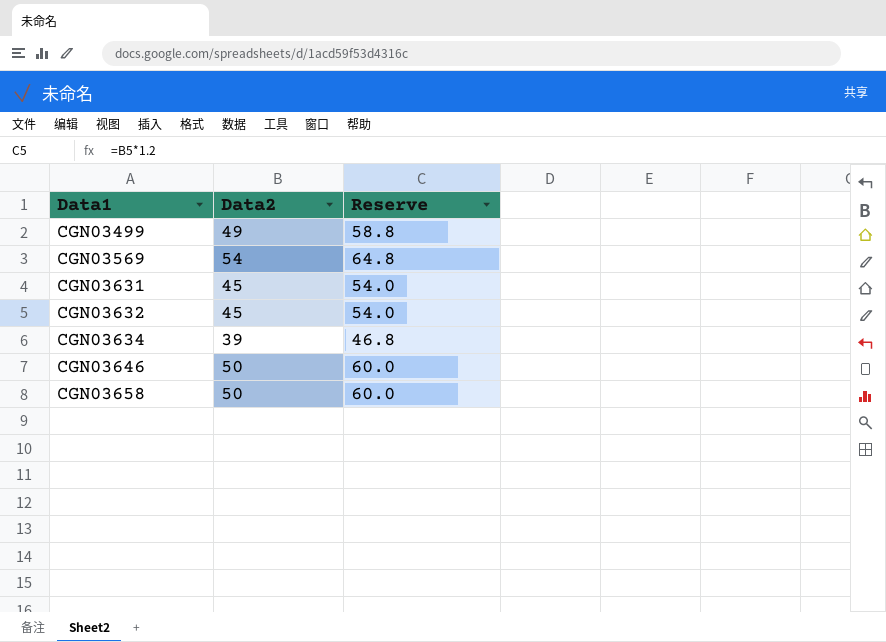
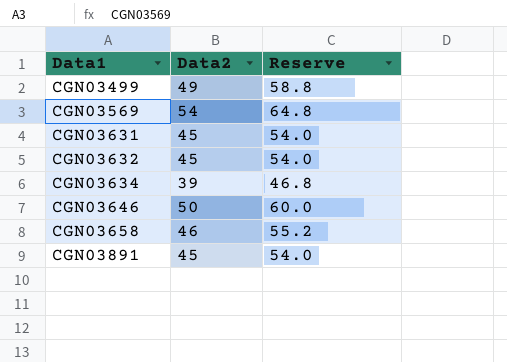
CGN03658 | Data2: 50 -> 46
CGN03658 | Reserve: 60.0 -> 55.2
row CGN03891: none -> 45 | 54.0

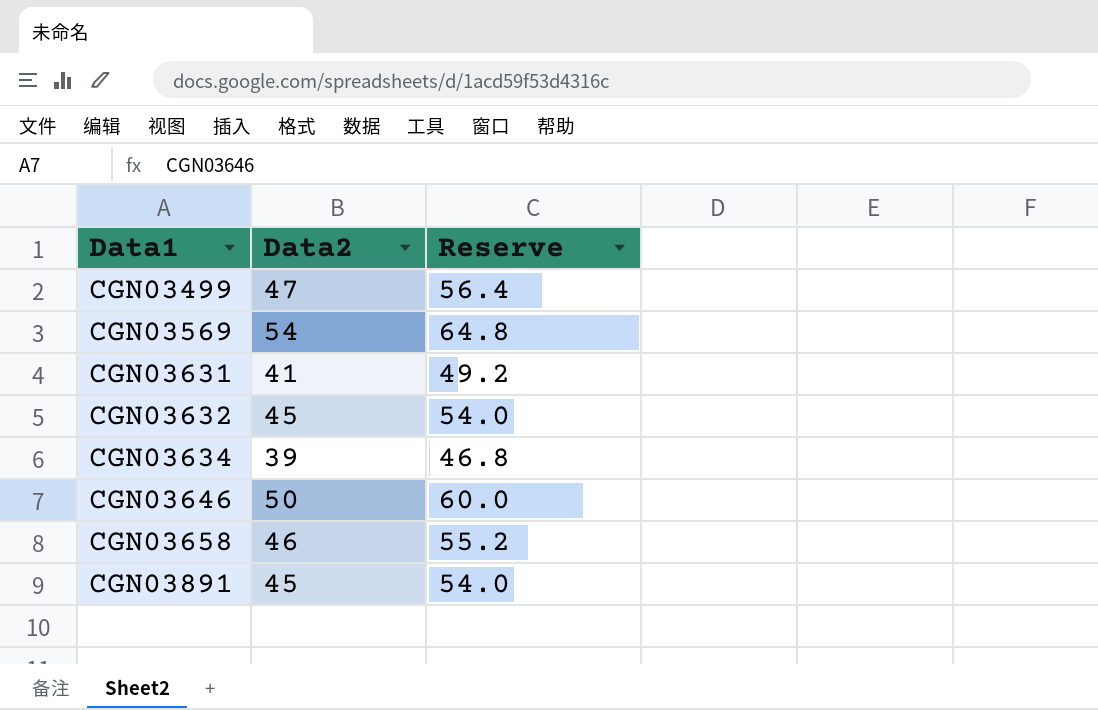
CGN03499 | Data2: 49 -> 47
CGN03499 | Reserve: 58.8 -> 56.4
CGN03631 | Data2: 45 -> 41
CGN03631 | Reserve: 54.0 -> 49.2

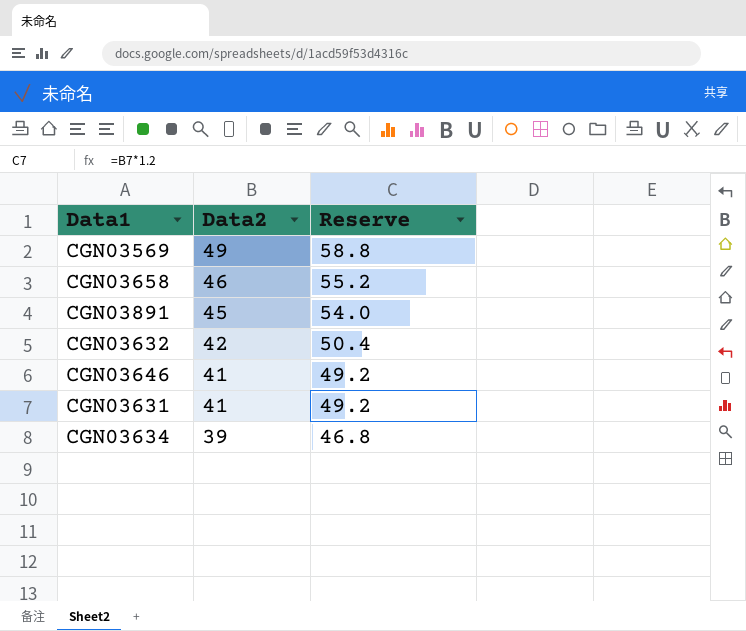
row order: Data1 ascending -> Data2 descending
row CGN03499: 47 | 56.4 -> none
CGN03569 | Data2: 54 -> 49
CGN03569 | Reserve: 64.8 -> 58.8
CGN03632 | Data2: 45 -> 42
CGN03632 | Reserve: 54.0 -> 50.4
CGN03646 | Data2: 50 -> 41
CGN03646 | Reserve: 60.0 -> 49.2

